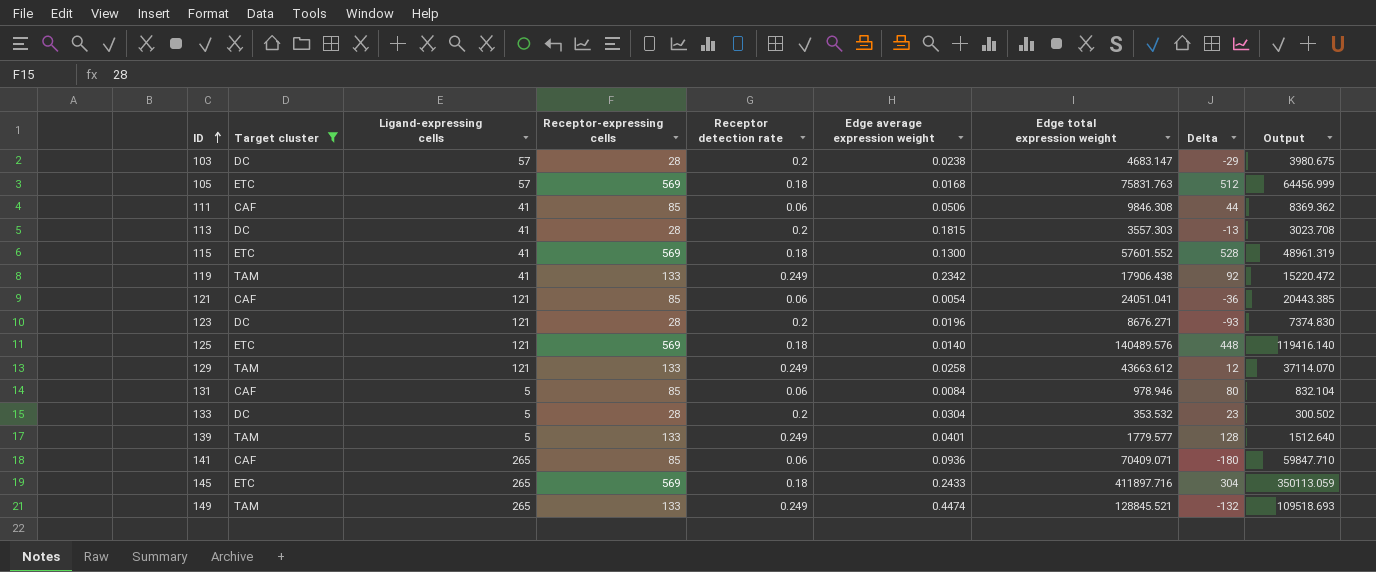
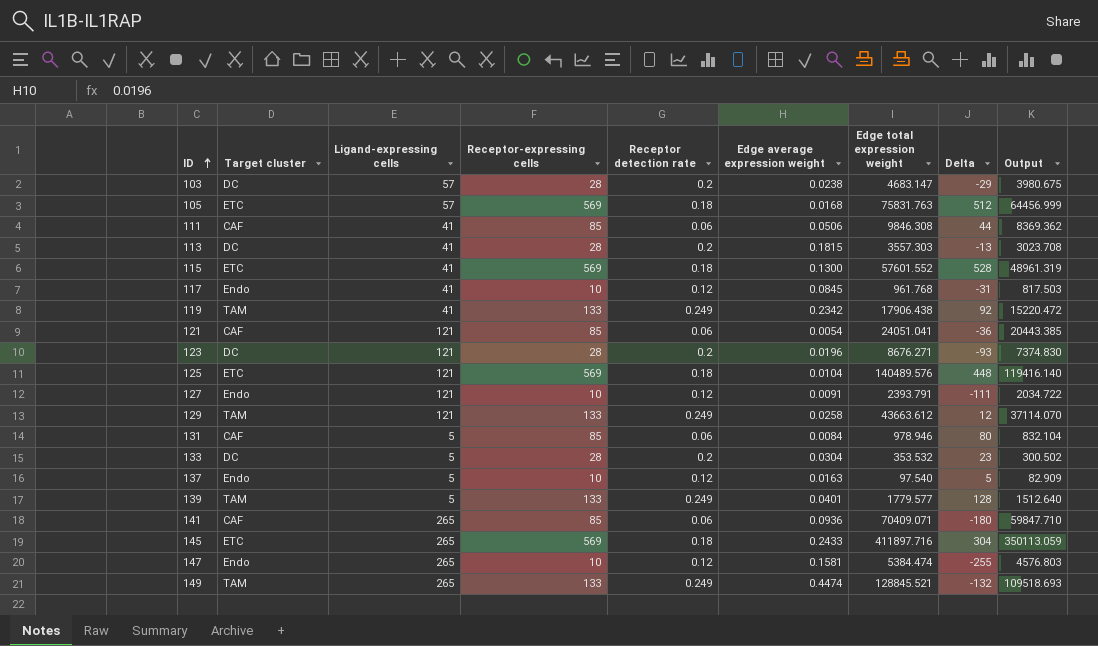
filter: Target cluster != Endo -> none
125 | Edge average expression weight: 0.0140 -> 0.0104

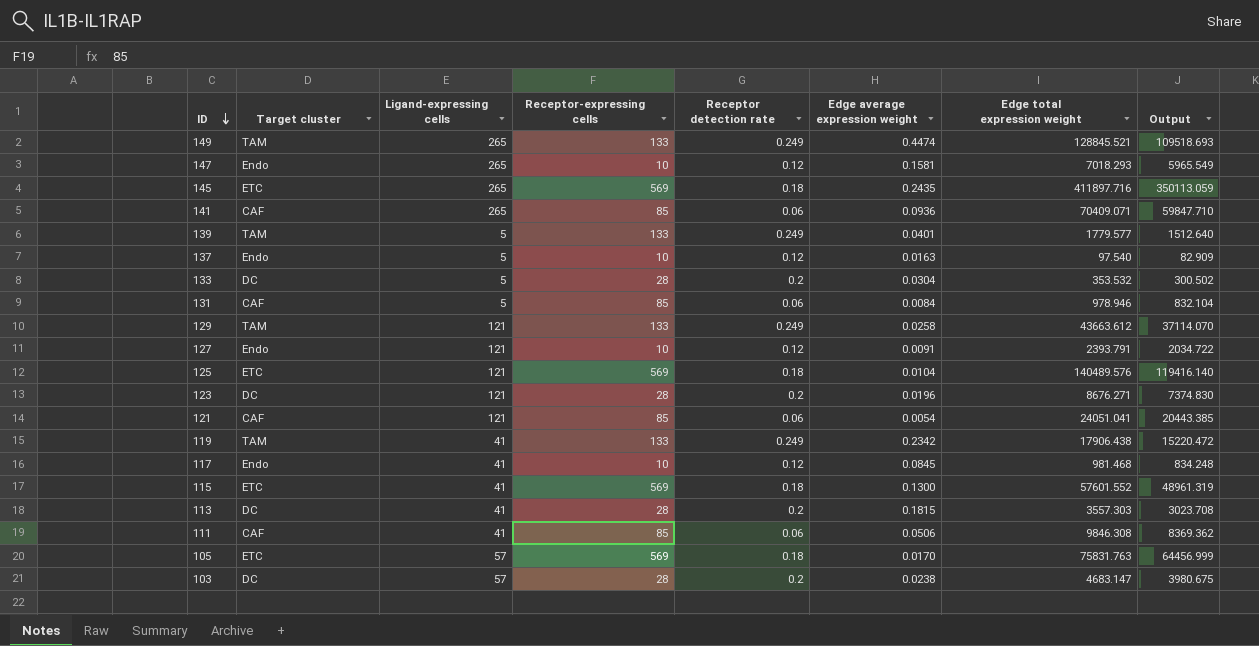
row order: ID ascending -> ID descending
column Delta | formula: [Receptor-expressing cells] - [Ligand-expressing cells] -> none
147 | Edge total expression weight: 5384.474 -> 7018.293
147 | Output: 4576.803 -> 5965.549
145 | Edge average expression weight: 0.2433 -> 0.2435
117 | Edge total expression weight: 961.768 -> 981.468
117 | Output: 817.503 -> 834.248
105 | Edge average expression weight: 0.0168 -> 0.0170

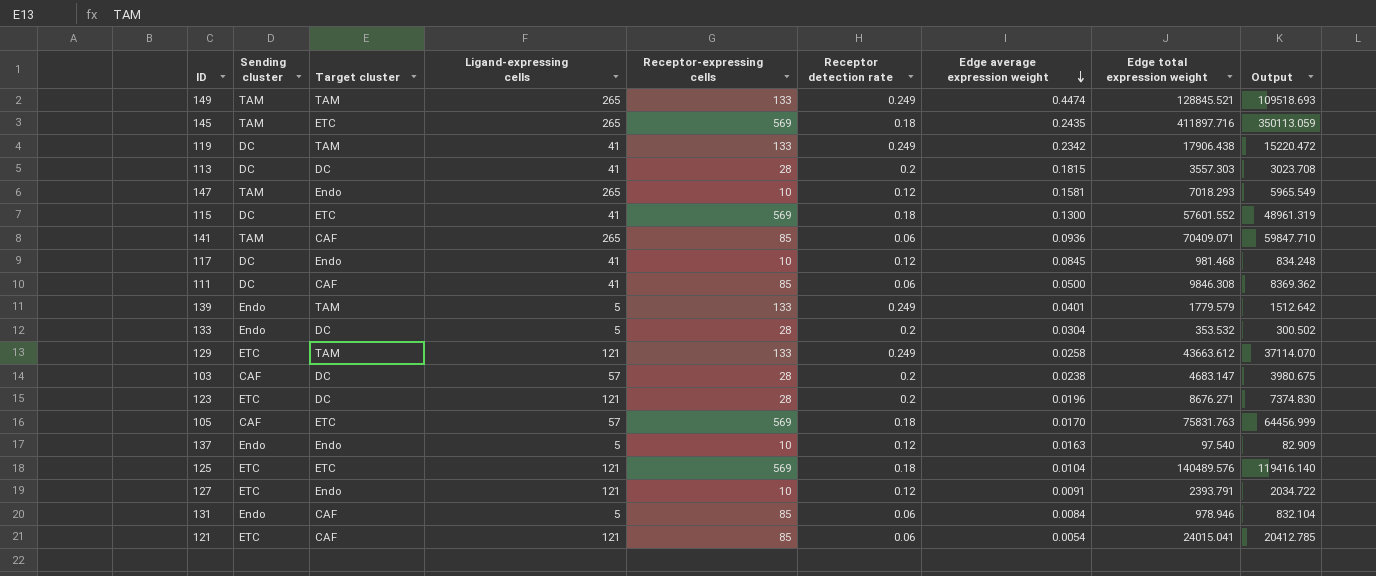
row order: ID descending -> Edge average expression weight descending
column Sending cluster | position: none -> 2
111 | Edge average expression weight: 0.0506 -> 0.0500
139 | Edge total expression weight: 1779.577 -> 1779.579
139 | Output: 1512.640 -> 1512.642
121 | Edge total expression weight: 24051.041 -> 24015.041
121 | Output: 20443.385 -> 20412.785

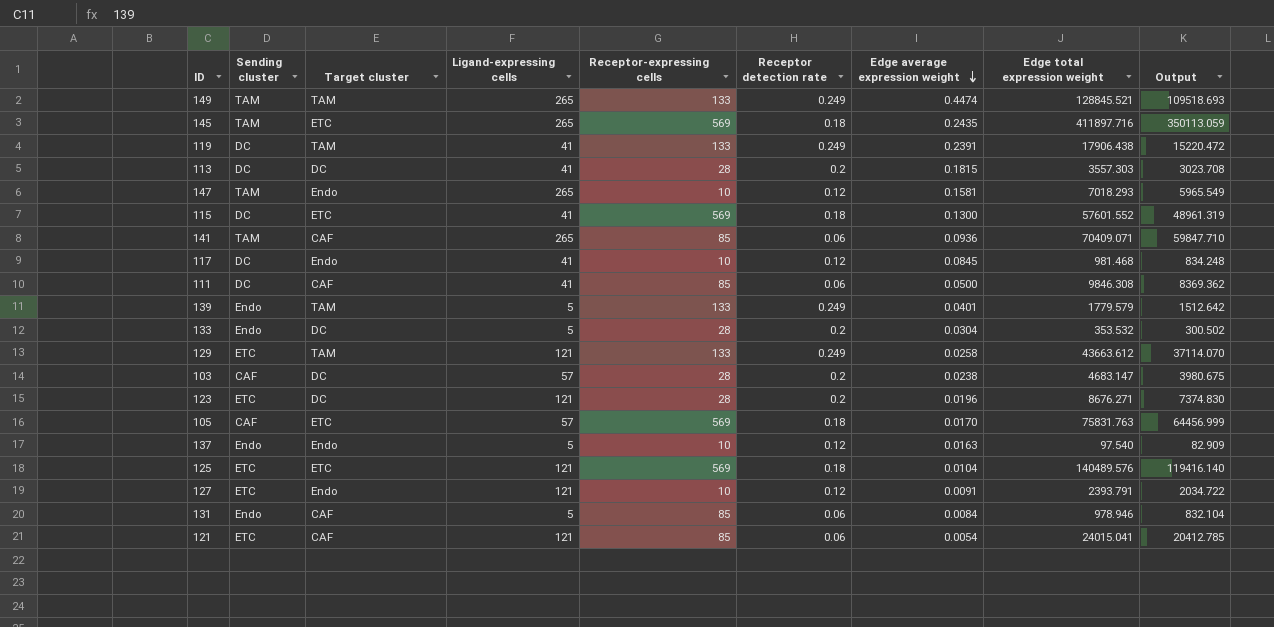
119 | Edge average expression weight: 0.2342 -> 0.2391

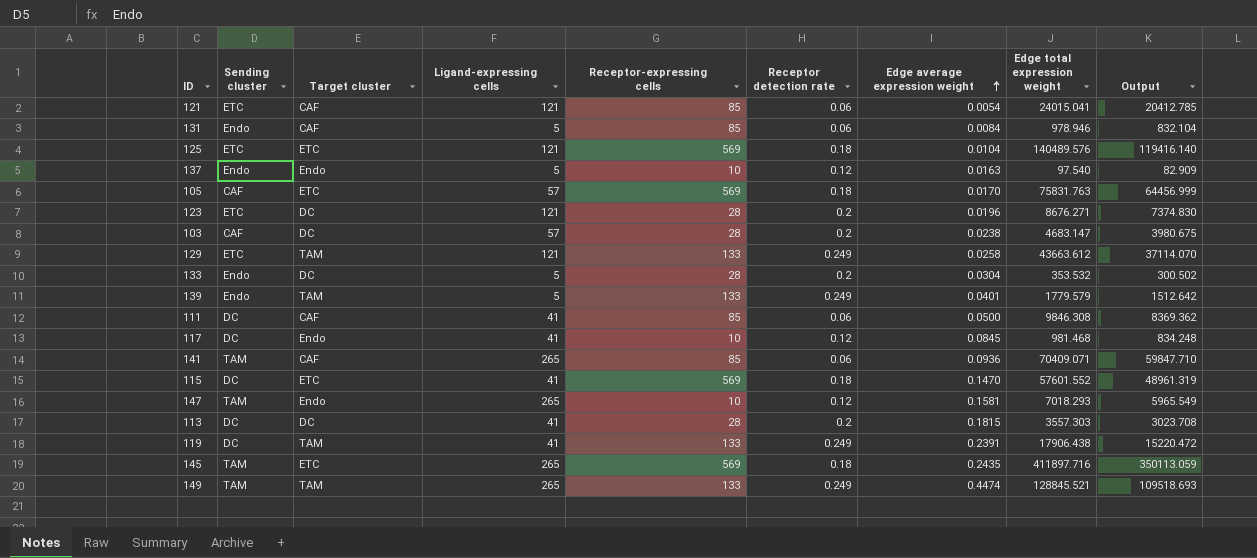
row order: Edge average expression weight descending -> Edge average expression weight ascending
row 127: ETC | Endo | 121 | 10 | 0.12 | 0.0091 | 2393.791 | 2034.722 -> none
115 | Edge average expression weight: 0.1300 -> 0.1470

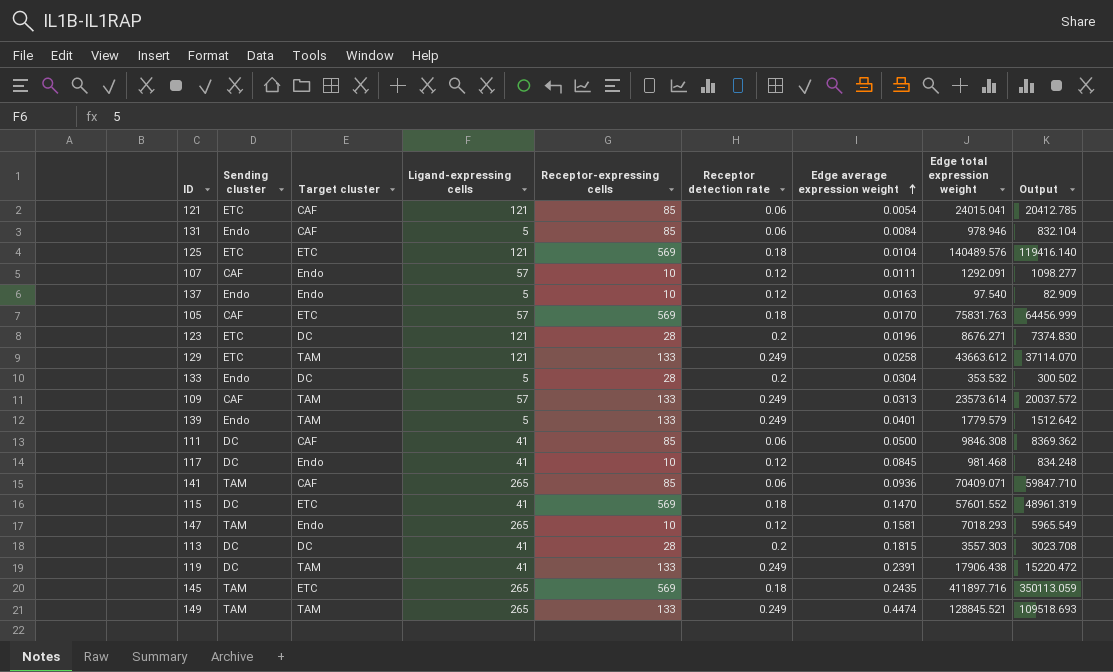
row 103: CAF | DC | 57 | 28 | 0.2 | 0.0238 | 4683.147 | 3980.675 -> none
row 107: none -> CAF | Endo | 57 | 10 | 0.12 | 0.0111 | 1292.091 | 1098.277
row 109: none -> CAF | TAM | 57 | 133 | 0.249 | 0.0313 | 23573.614 | 20037.572

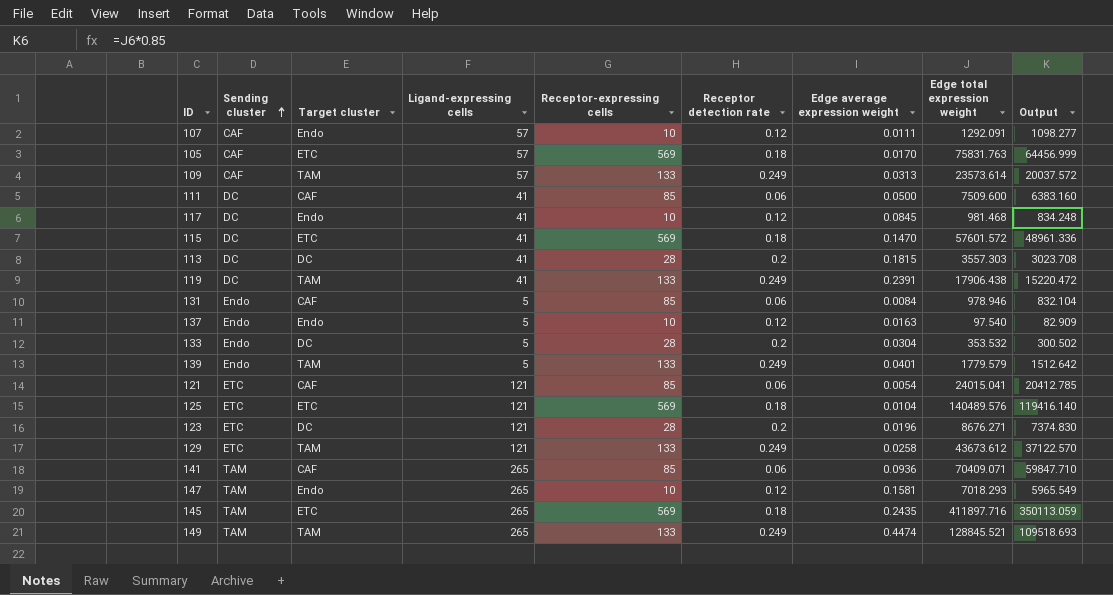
row order: Edge average expression weight ascending -> Sending cluster ascending
111 | Edge total expression weight: 9846.308 -> 7509.600
111 | Output: 8369.362 -> 6383.160
115 | Edge total expression weight: 57601.552 -> 57601.572
115 | Output: 48961.319 -> 48961.336
129 | Edge total expression weight: 43663.612 -> 43673.612
129 | Output: 37114.070 -> 37122.570

